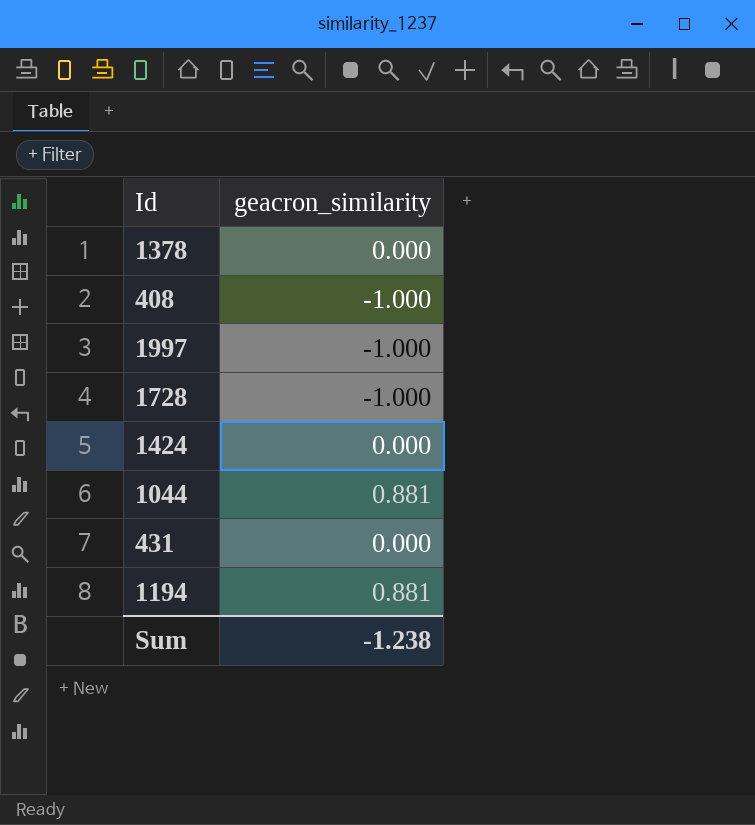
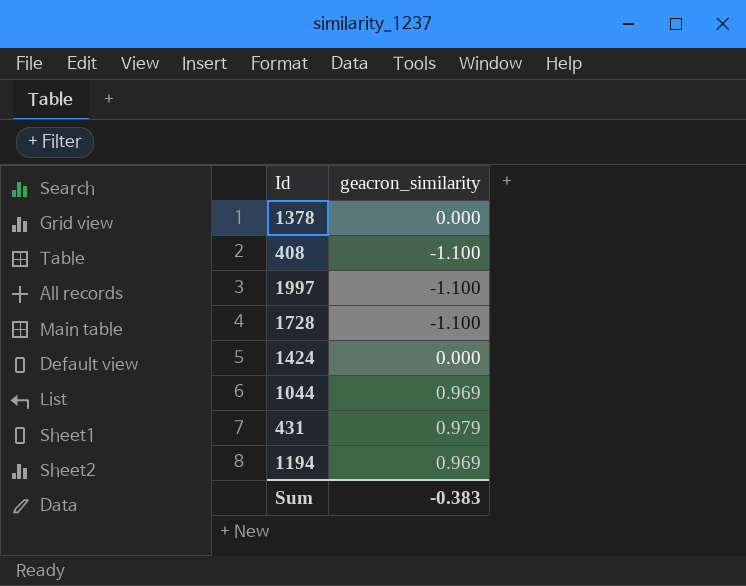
408 | geacron_similarity: -1.000 -> -1.100
1997 | geacron_similarity: -1.000 -> -1.100
1728 | geacron_similarity: -1.000 -> -1.100
1044 | geacron_similarity: 0.881 -> 0.969
431 | geacron_similarity: 0.000 -> 0.979
1194 | geacron_similarity: 0.881 -> 0.969
Sum | geacron_similarity: -1.238 -> -0.383

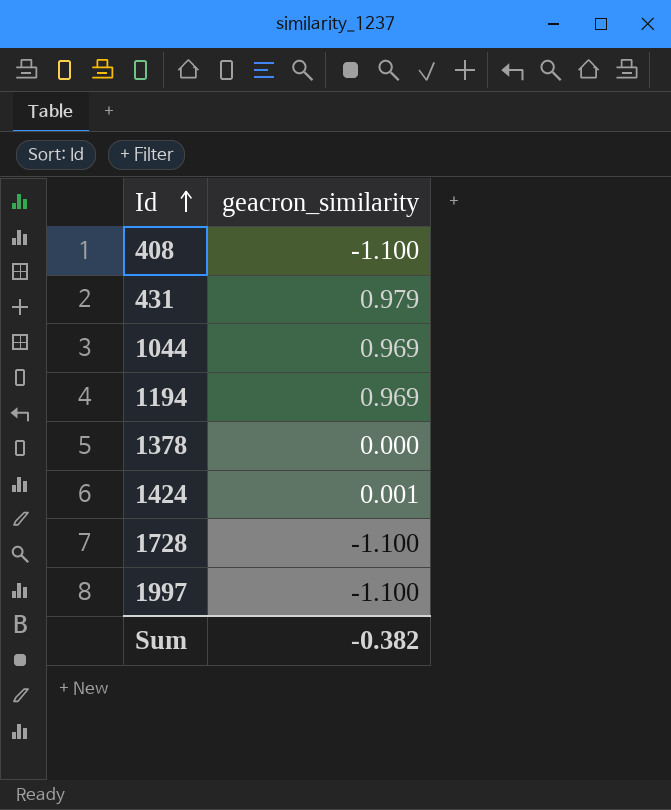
row order: none -> Id ascending
1424 | geacron_similarity: 0.000 -> 0.001
Sum | geacron_similarity: -0.383 -> -0.382

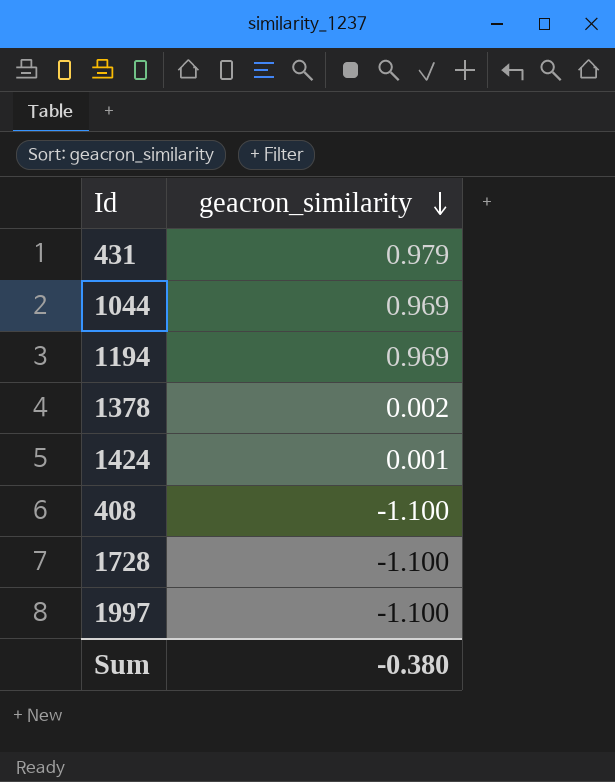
row order: Id ascending -> geacron_similarity descending
1378 | geacron_similarity: 0.000 -> 0.002
Sum | geacron_similarity: -0.382 -> -0.380

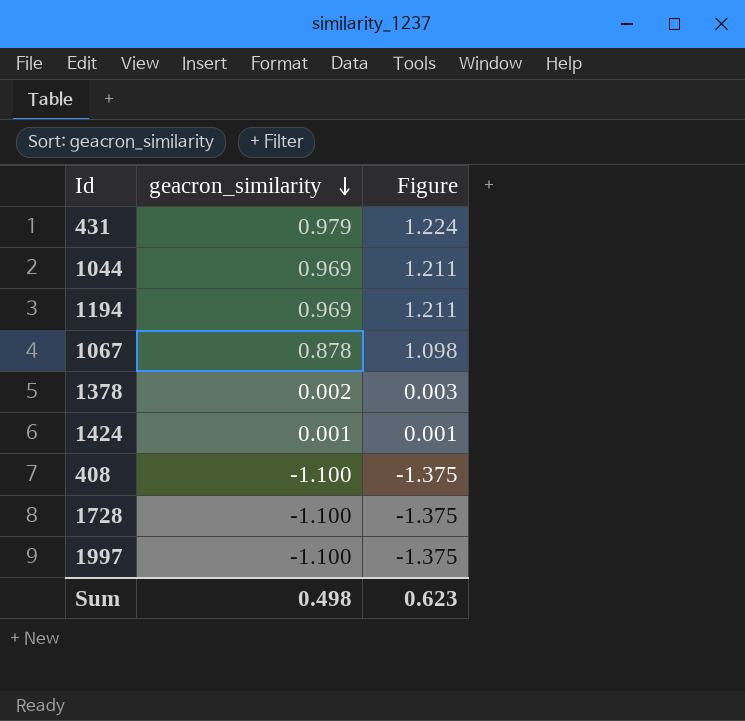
column Figure | formula: none -> [geacron_similarity] * 1.25
row 1067: none -> 0.878 | 1.098
Sum | geacron_similarity: -0.380 -> 0.498

